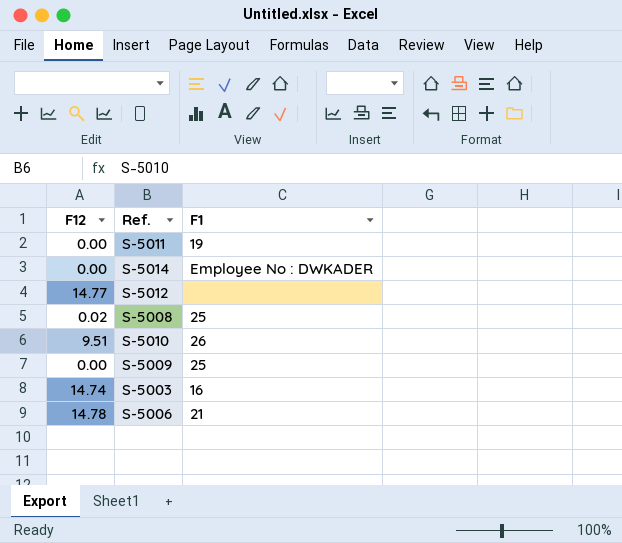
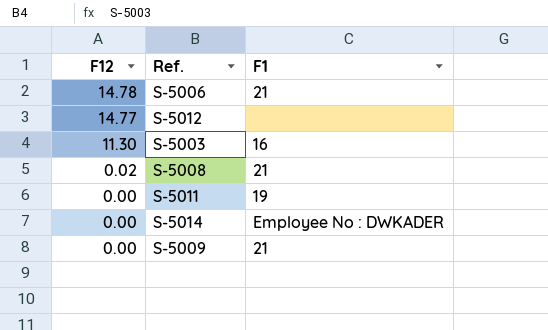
row order: none -> F12 descending
row S-5010: 9.51 | 26 -> none
S-5003 | F12: 14.74 -> 11.30
S-5008 | F1: 25 -> 21
S-5009 | F1: 25 -> 21

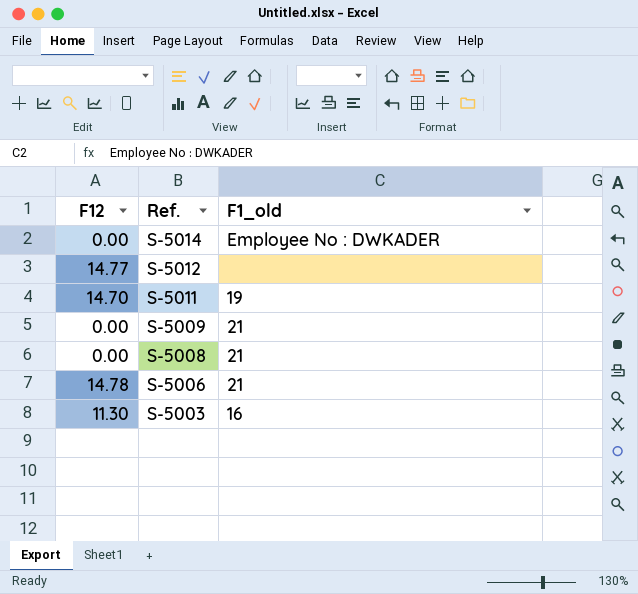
row order: F12 descending -> Ref. descending
column name: F1 -> F1_old
S-5011 | F12: 0.00 -> 14.70
S-5008 | F12: 0.02 -> 0.00

